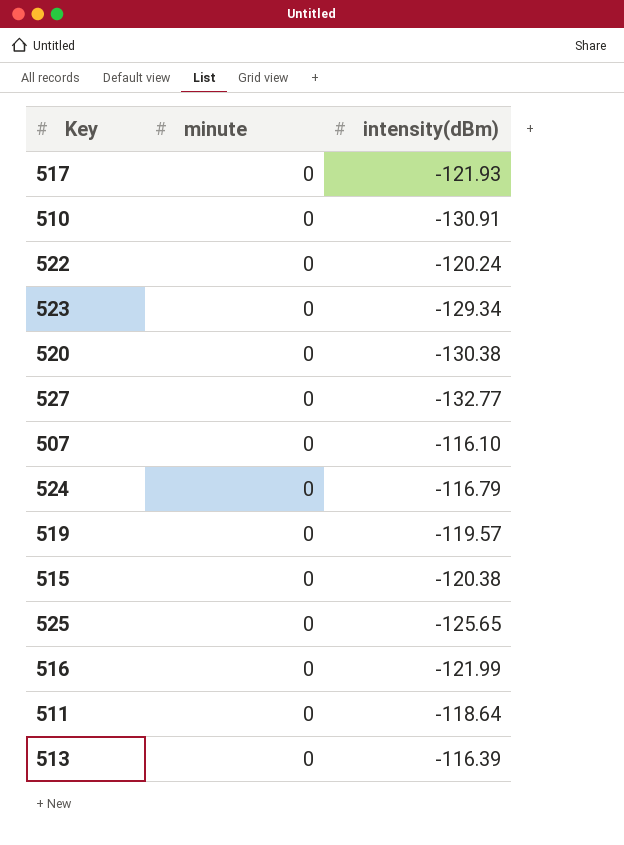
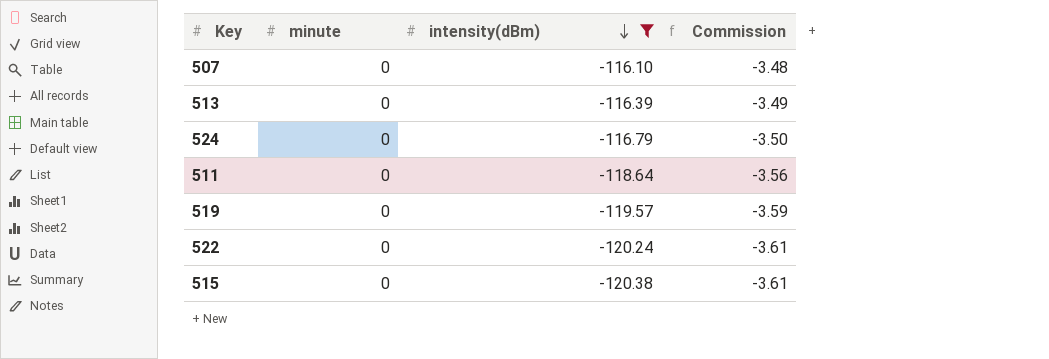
filter: none -> intensity(dBm) >= -120.38
row order: none -> intensity(dBm) descending
column Commission | formula: none -> [intensity(dBm)] * 0.03

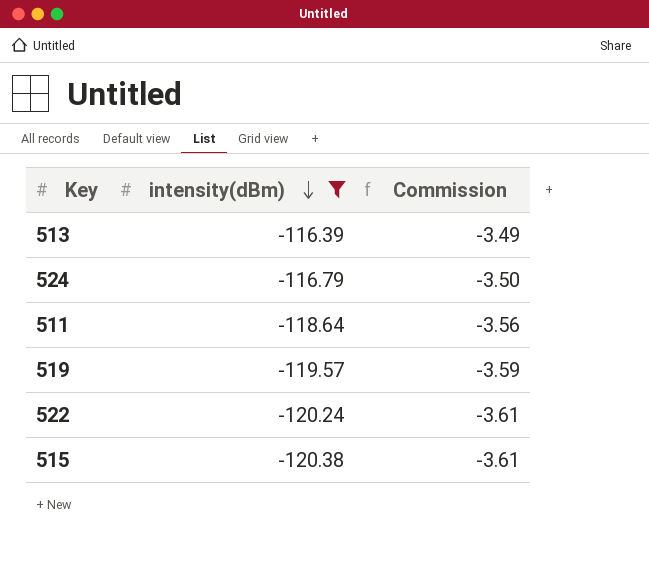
column minute | position: 2 -> none
row 507: 0 | -116.10 | -3.48 -> none

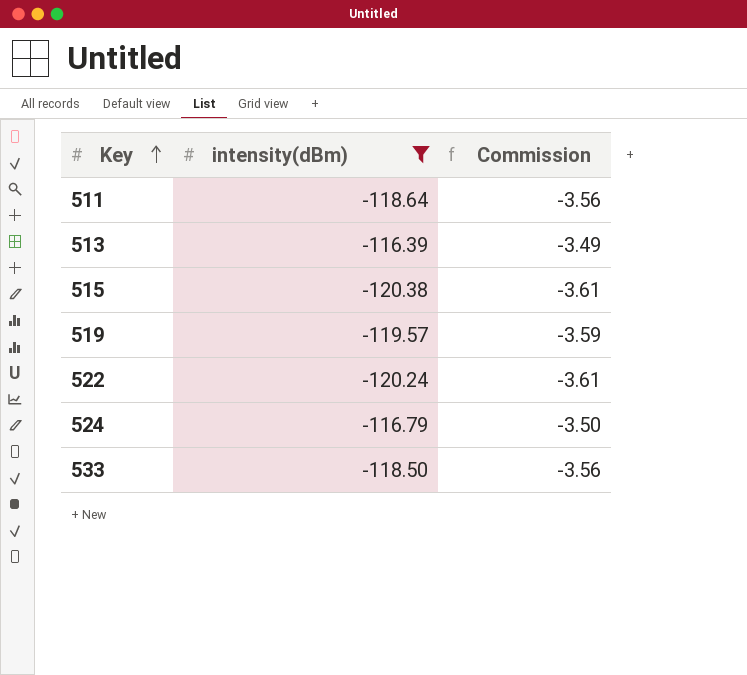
row order: intensity(dBm) descending -> Key ascending
row 533: none -> -118.50 | -3.56

